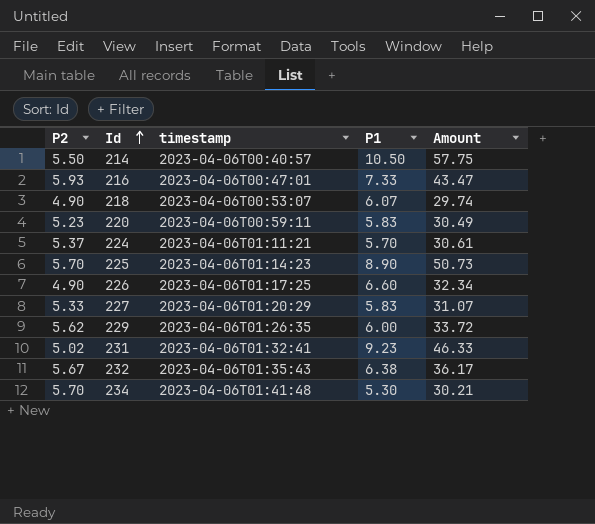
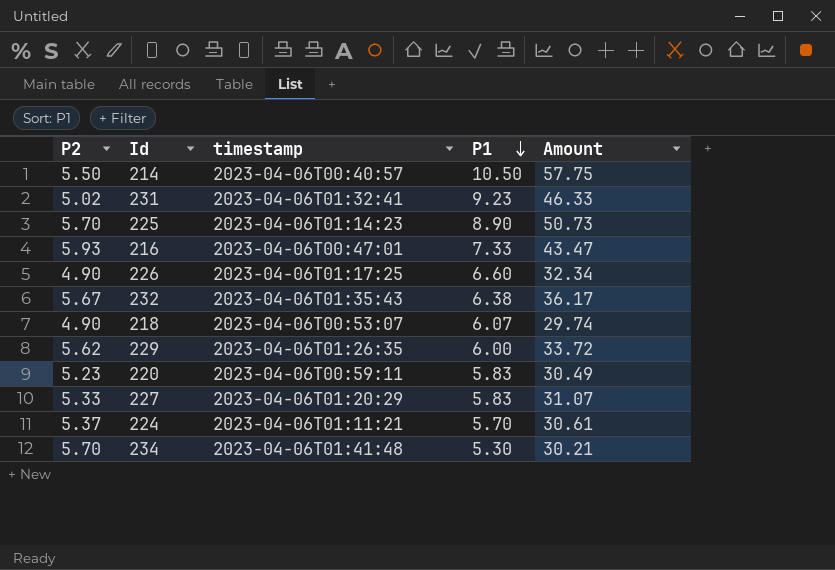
row order: Id ascending -> P1 descending

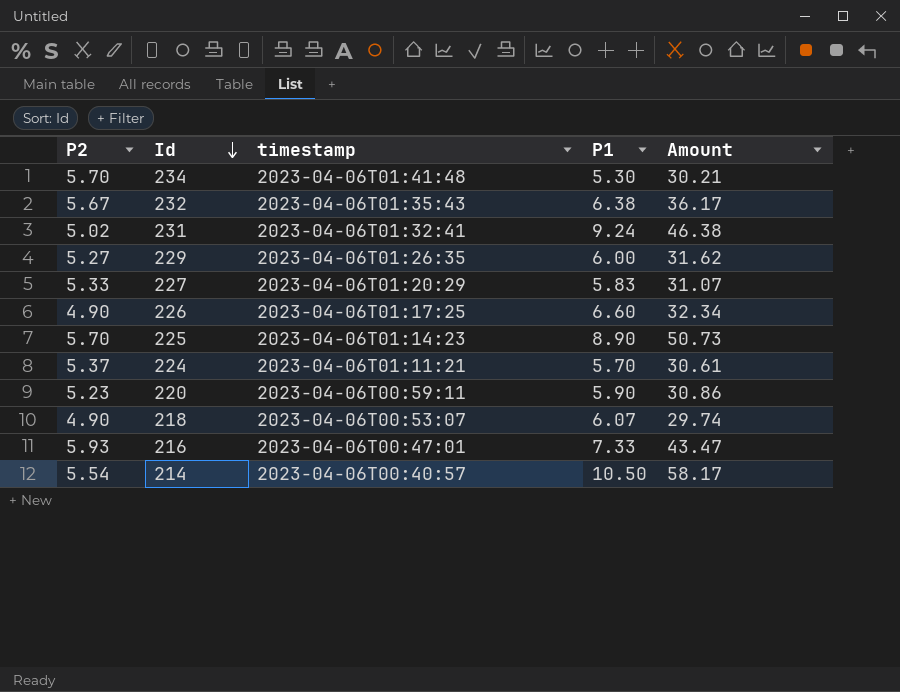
row order: P1 descending -> Id descending
231 | P1: 9.23 -> 9.24
231 | Amount: 46.33 -> 46.38
229 | P2: 5.62 -> 5.27
229 | Amount: 33.72 -> 31.62
220 | P1: 5.83 -> 5.90
220 | Amount: 30.49 -> 30.86
214 | P2: 5.50 -> 5.54
214 | Amount: 57.75 -> 58.17

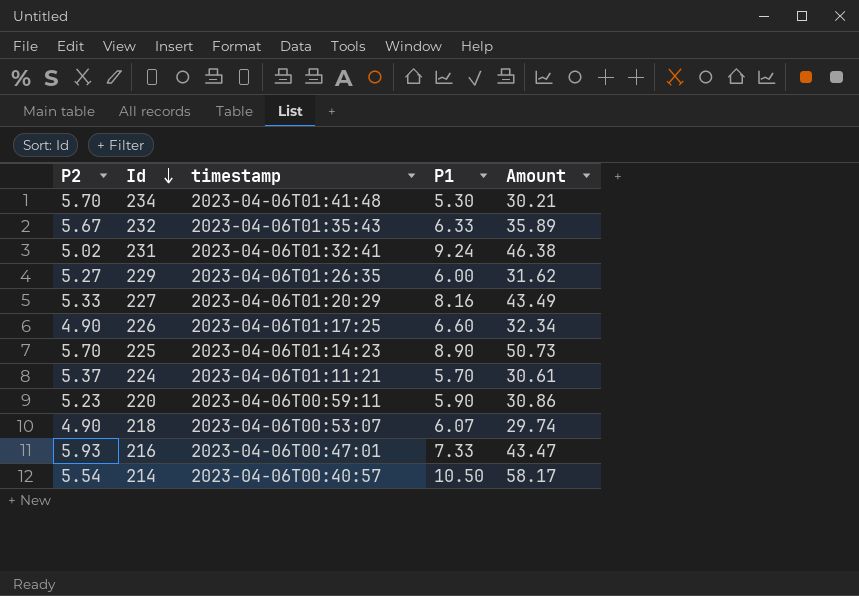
232 | P1: 6.38 -> 6.33
232 | Amount: 36.17 -> 35.89
227 | P1: 5.83 -> 8.16
227 | Amount: 31.07 -> 43.49

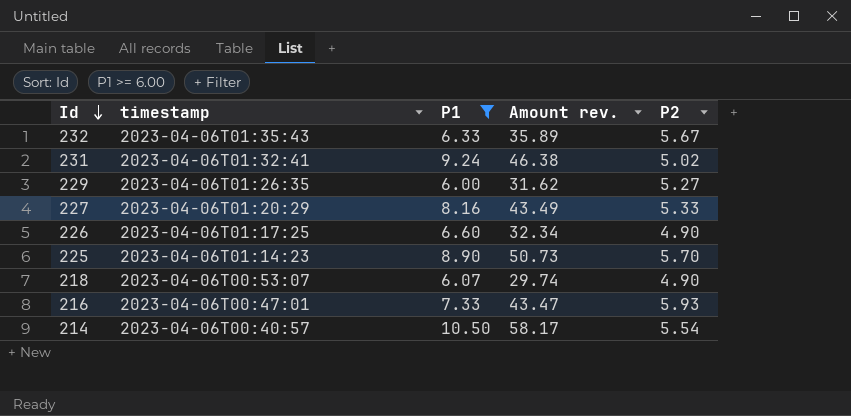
filter: none -> P1 >= 6.00
column name: Amount -> Amount rev.
column P2 | position: 1 -> 5

